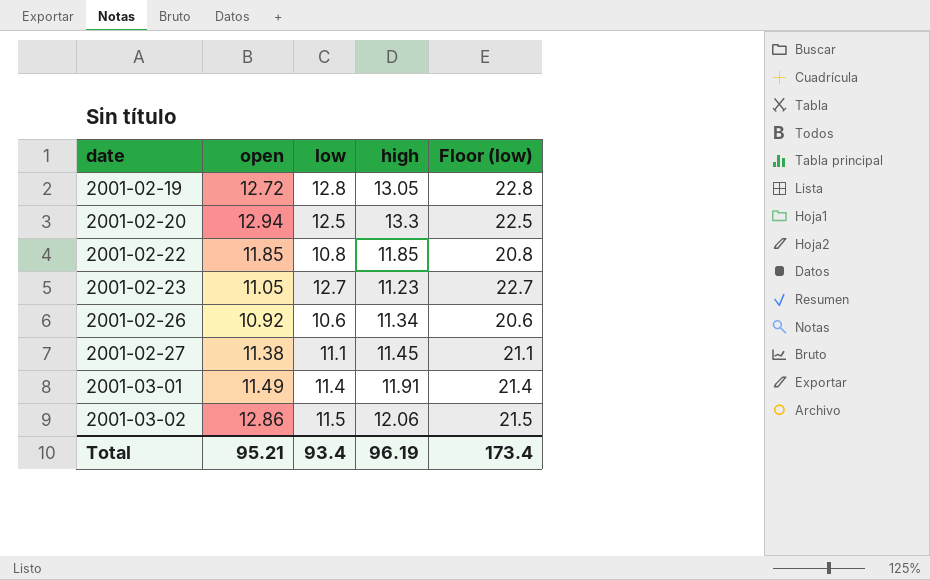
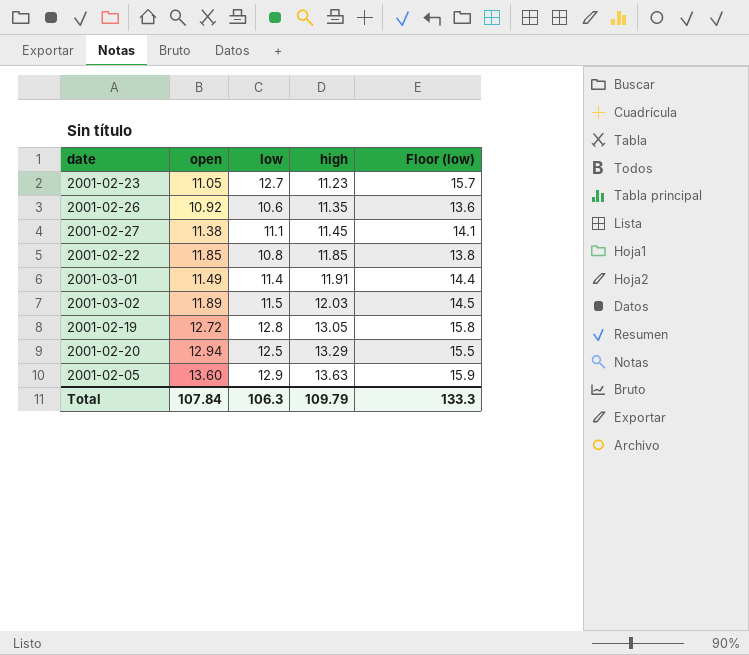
row order: date ascending -> high ascending
column Floor (low) | formula: [low] + 10 -> [low] + 3
2001-02-26 | high: 11.34 -> 11.35
2001-03-02 | open: 12.86 -> 11.89
2001-03-02 | high: 12.06 -> 12.03
2001-02-20 | high: 13.3 -> 13.29
row 2001-02-05: none -> 13.60 | 12.9 | 13.63 | 15.9
Total | open: 95.21 -> 107.84
Total | low: 93.4 -> 106.3
Total | high: 96.19 -> 109.79
Total | Floor (low): 173.4 -> 133.3

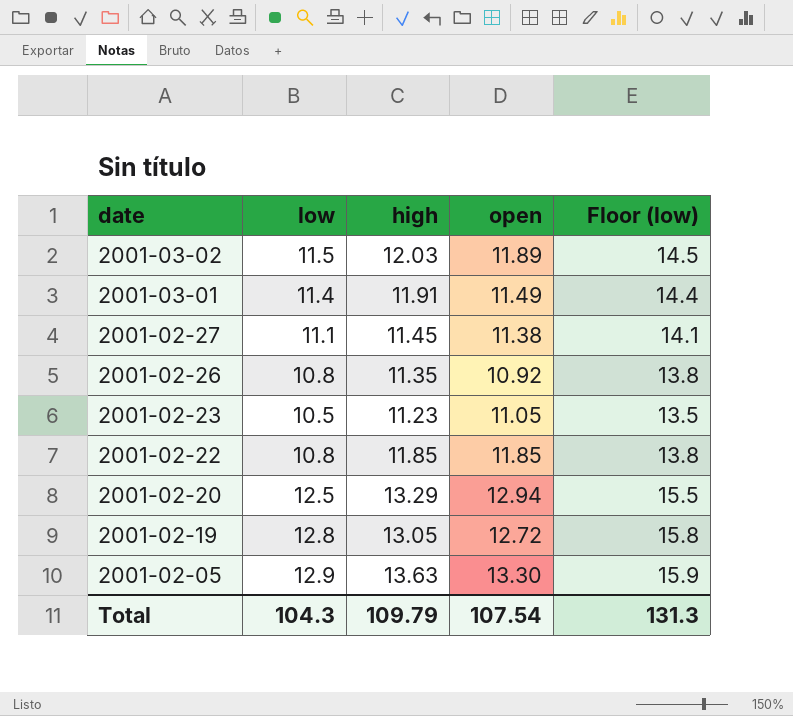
row order: high ascending -> date descending
column open | position: 2 -> 4
2001-02-26 | low: 10.6 -> 10.8
2001-02-26 | Floor (low): 13.6 -> 13.8
2001-02-23 | low: 12.7 -> 10.5
2001-02-23 | Floor (low): 15.7 -> 13.5
2001-02-05 | open: 13.60 -> 13.30
Total | low: 106.3 -> 104.3
Total | open: 107.84 -> 107.54
Total | Floor (low): 133.3 -> 131.3

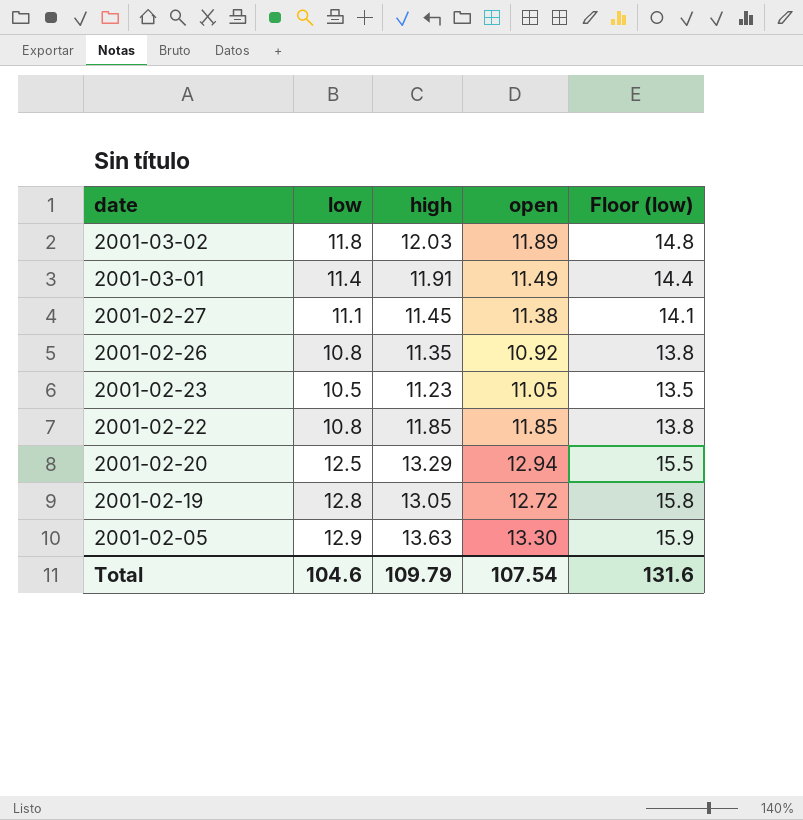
2001-03-02 | low: 11.5 -> 11.8
2001-03-02 | Floor (low): 14.5 -> 14.8
Total | low: 104.3 -> 104.6
Total | Floor (low): 131.3 -> 131.6

